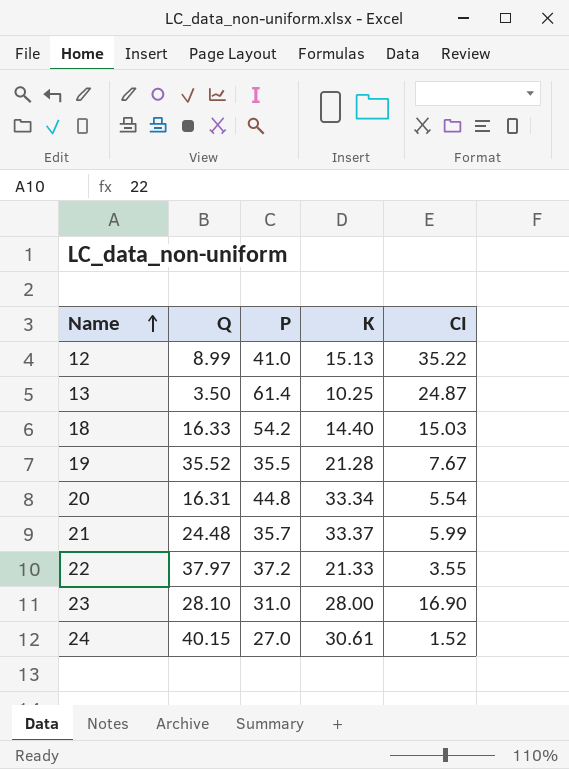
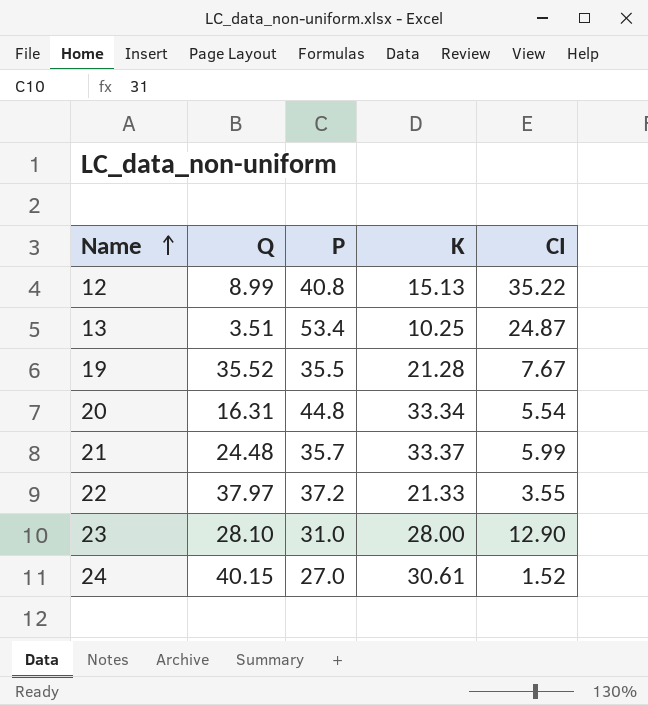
row 18: 16.33 | 54.2 | 14.40 | 15.03 -> none
12 | P: 41.0 -> 40.8
13 | Q: 3.50 -> 3.51
13 | P: 61.4 -> 53.4
23 | CI: 16.90 -> 12.90

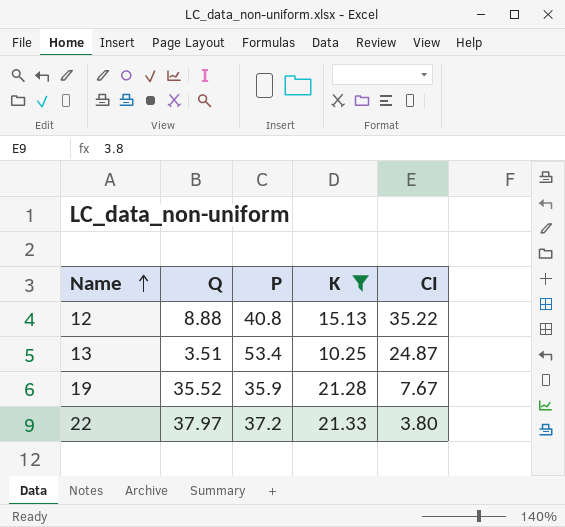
filter: none -> K <= 21.33
12 | Q: 8.99 -> 8.88
19 | P: 35.5 -> 35.9
22 | CI: 3.55 -> 3.80

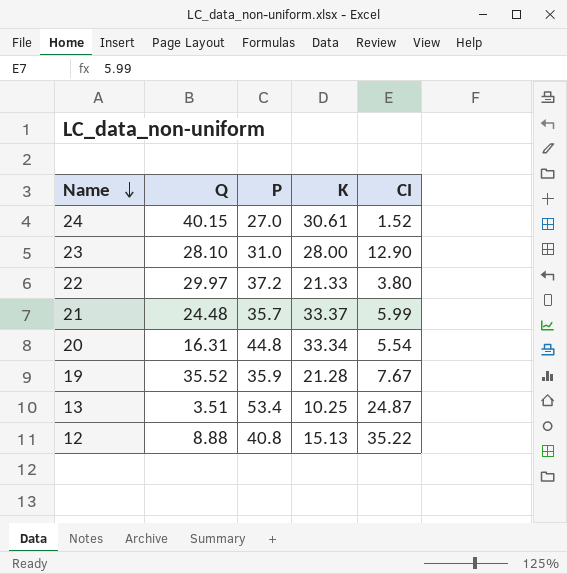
filter: K <= 21.33 -> none
row order: Name ascending -> Name descending
22 | Q: 37.97 -> 29.97

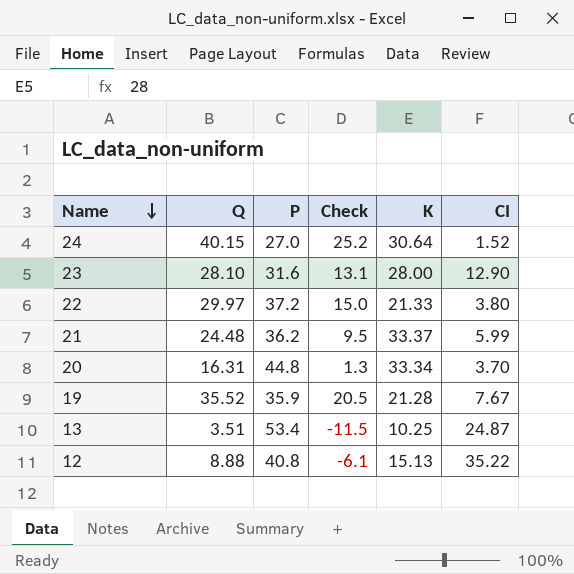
column Check | formula: none -> [Q] - 15
24 | K: 30.61 -> 30.64
23 | P: 31.0 -> 31.6
21 | P: 35.7 -> 36.2
20 | CI: 5.54 -> 3.70

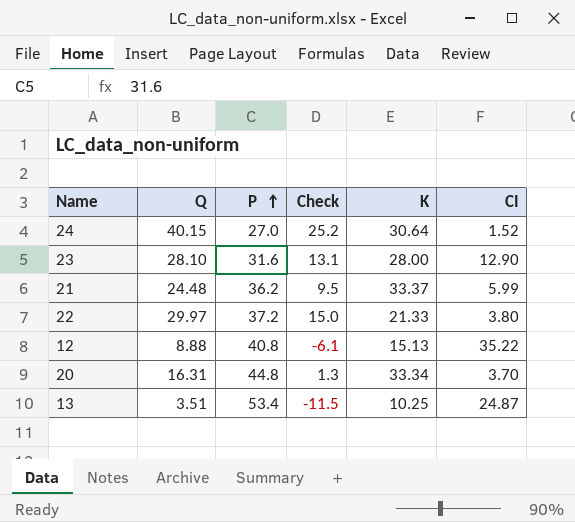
row order: Name descending -> P ascending
row 19: 35.52 | 35.9 | 20.5 | 21.28 | 7.67 -> none

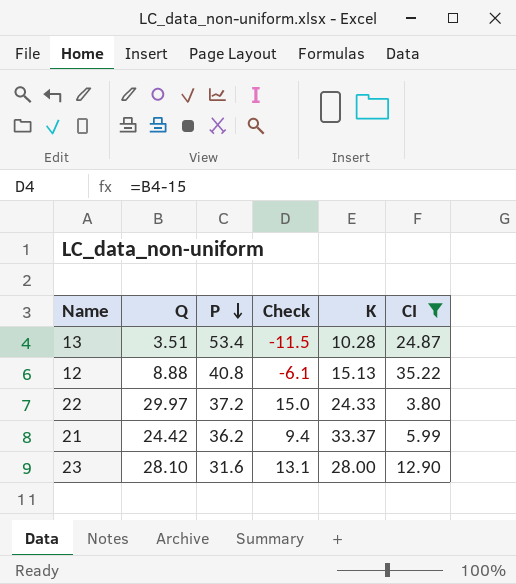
filter: none -> CI >= 3.80
row order: P ascending -> P descending
13 | K: 10.25 -> 10.28
22 | K: 21.33 -> 24.33
21 | Q: 24.48 -> 24.42
21 | Check: 9.5 -> 9.4

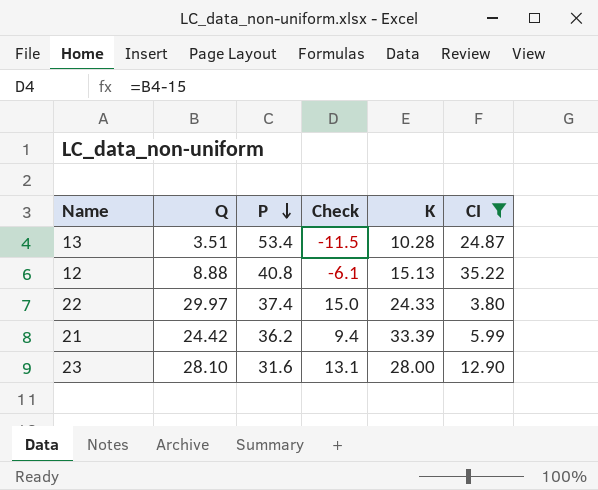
22 | P: 37.2 -> 37.4
21 | K: 33.37 -> 33.39

